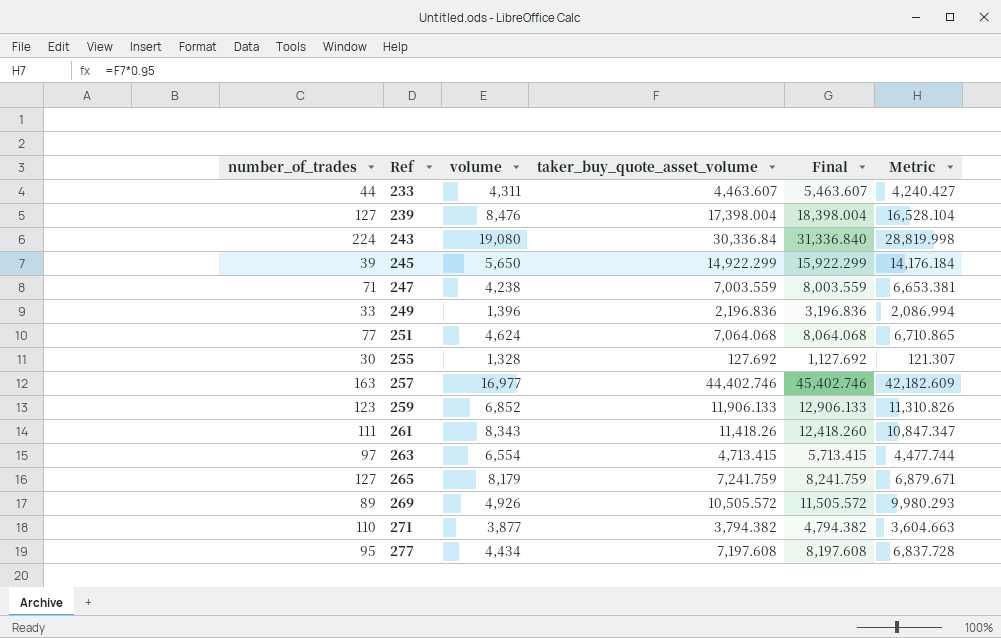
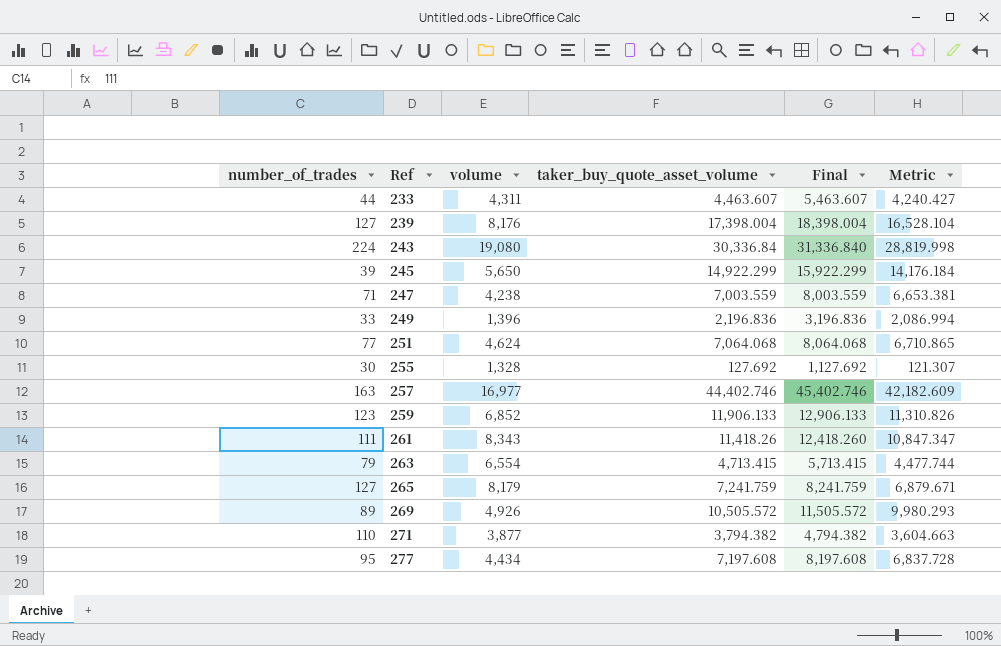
239 | volume: 8,476 -> 8,176
263 | number_of_trades: 97 -> 79

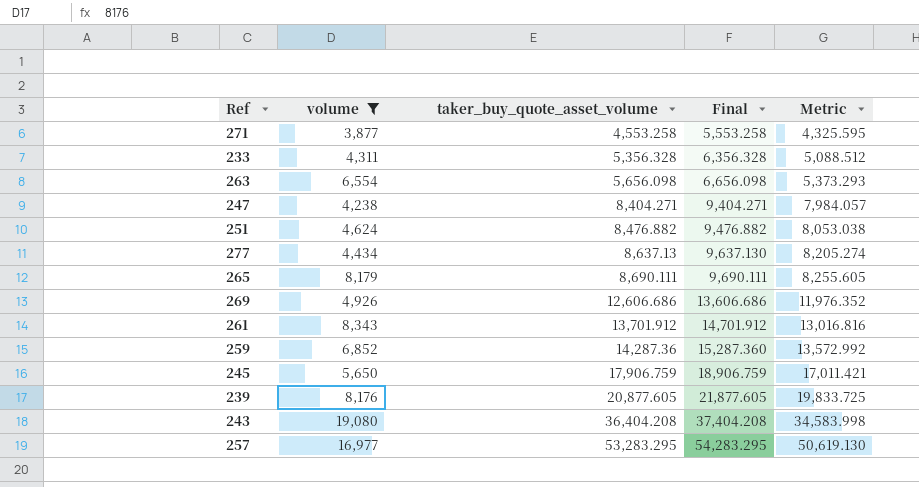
filter: none -> volume >= 3,877
row order: Ref ascending -> taker_buy_quote_asset_volume ascending
column number_of_trades | position: 1 -> none
271 | taker_buy_quote_asset_volume: 3,794.382 -> 4,553.258
271 | Final: 4,794.382 -> 5,553.258
271 | Metric: 3,604.663 -> 4,325.595
233 | taker_buy_quote_asset_volume: 4,463.607 -> 5,356.328
233 | Final: 5,463.607 -> 6,356.328
233 | Metric: 4,240.427 -> 5,088.512
263 | taker_buy_quote_asset_volume: 4,713.415 -> 5,656.098
263 | Final: 5,713.415 -> 6,656.098
263 | Metric: 4,477.744 -> 5,373.293
247 | taker_buy_quote_asset_volume: 7,003.559 -> 8,404.271
247 | Final: 8,003.559 -> 9,404.271
247 | Metric: 6,653.381 -> 7,984.057
251 | taker_buy_quote_asset_volume: 7,064.068 -> 8,476.882
251 | Final: 8,064.068 -> 9,476.882
251 | Metric: 6,710.865 -> 8,053.038
277 | taker_buy_quote_asset_volume: 7,197.608 -> 8,637.13
277 | Final: 8,197.608 -> 9,637.130
277 | Metric: 6,837.728 -> 8,205.274
265 | taker_buy_quote_asset_volume: 7,241.759 -> 8,690.111
265 | Final: 8,241.759 -> 9,690.111
265 | Metric: 6,879.671 -> 8,255.605
269 | taker_buy_quote_asset_volume: 10,505.572 -> 12,606.686
269 | Final: 11,505.572 -> 13,606.686
269 | Metric: 9,980.293 -> 11,976.352
261 | taker_buy_quote_asset_volume: 11,418.26 -> 13,701.912
261 | Final: 12,418.260 -> 14,701.912
261 | Metric: 10,847.347 -> 13,016.816
259 | taker_buy_quote_asset_volume: 11,906.133 -> 14,287.36
259 | Final: 12,906.133 -> 15,287.360
259 | Metric: 11,310.826 -> 13,572.992
245 | taker_buy_quote_asset_volume: 14,922.299 -> 17,906.759
245 | Final: 15,922.299 -> 18,906.759
245 | Metric: 14,176.184 -> 17,011.421
239 | taker_buy_quote_asset_volume: 17,398.004 -> 20,877.605
239 | Final: 18,398.004 -> 21,877.605
239 | Metric: 16,528.104 -> 19,833.725
243 | taker_buy_quote_asset_volume: 30,336.84 -> 36,404.208
243 | Final: 31,336.840 -> 37,404.208
243 | Metric: 28,819.998 -> 34,583.998
257 | taker_buy_quote_asset_volume: 44,402.746 -> 53,283.295
257 | Final: 45,402.746 -> 54,283.295
257 | Metric: 42,182.609 -> 50,619.130

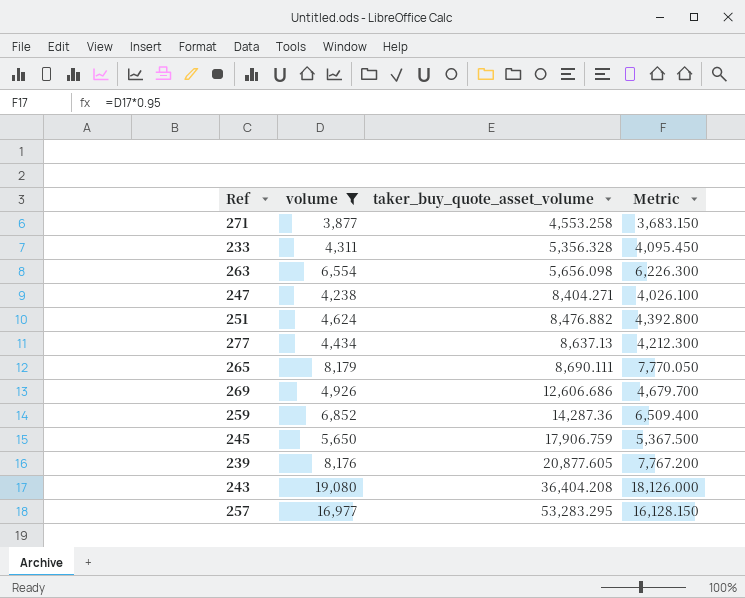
column Final | formula: [taker_buy_quote_asset_volume] + 1000 -> none
column Metric | formula: [taker_buy_quote_asset_volume] * 0.95 -> [volume] * 0.95
row 261: 8,343 | 13,701.912 | 14,701.912 | 13,016.816 -> none

